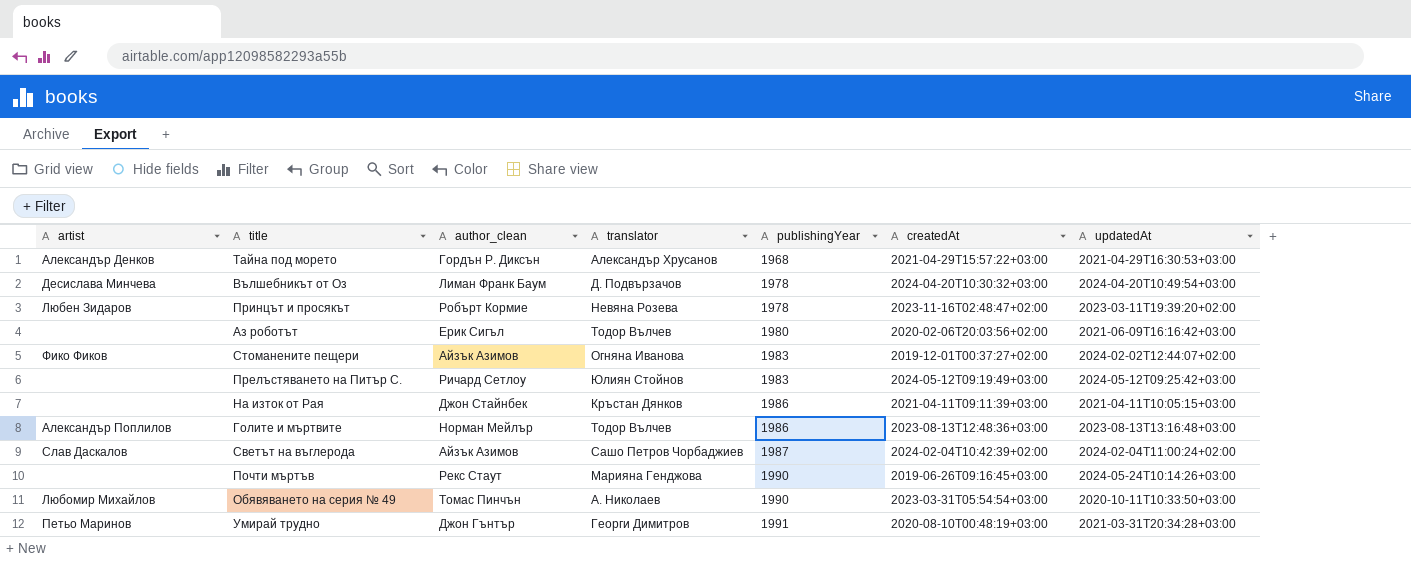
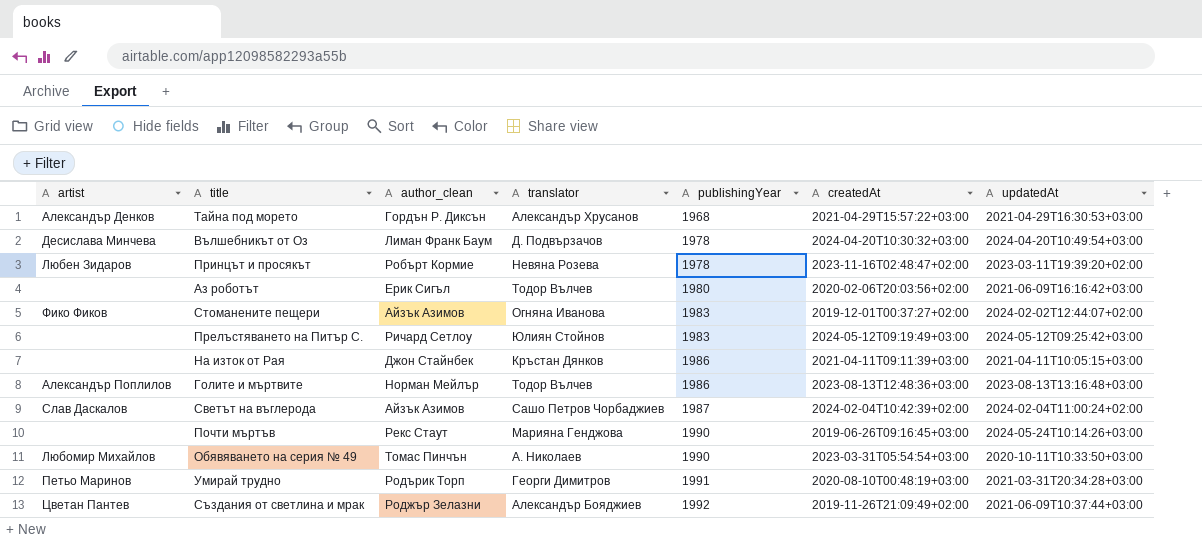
Умирай трудно | author_clean: Джон Гънтър -> Родърик Торп
row Създания от светлина и мрак: none -> Цветан Пантев | Роджър Зелазни | Александър Бояджиев | 1992 | 2019-11-26T21:09:49+02:00 | 2021-06-09T10:37:44+03:00

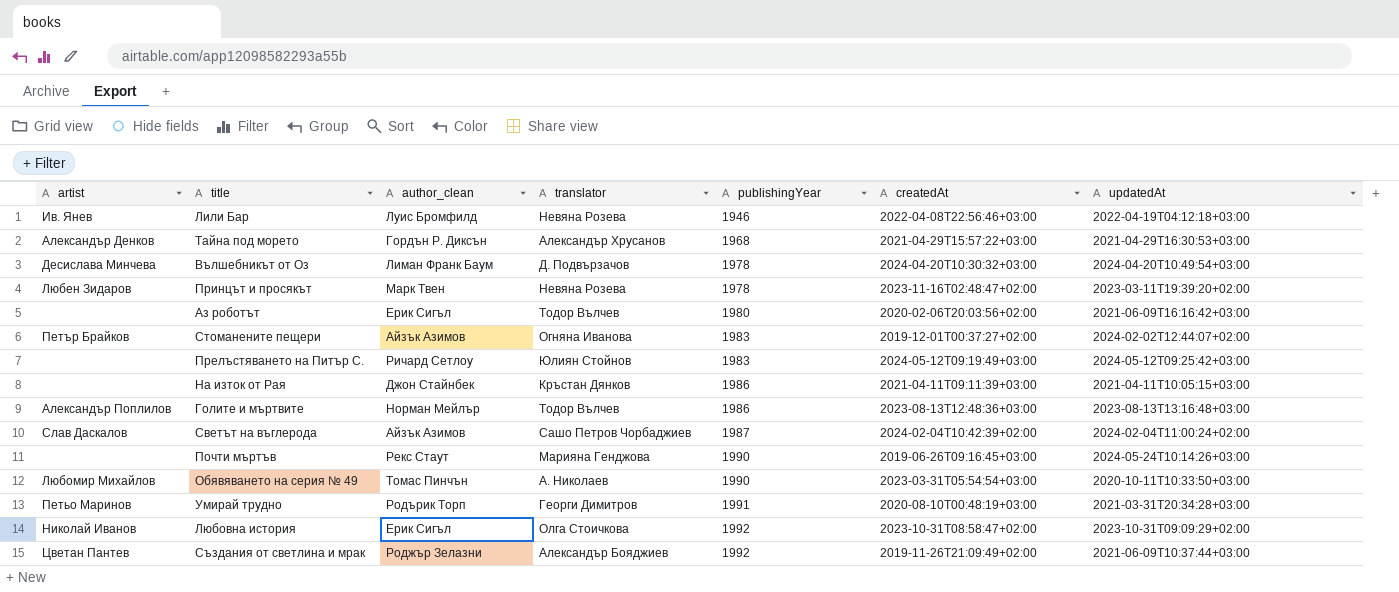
row Лили Бар: none -> Ив. Янев | Луис Бромфилд | Невяна Розева | 1946 | 2022-04-08T22:56:46+03:00 | 2022-04-19T04:12:18+03:00
Принцът и просякът | author_clean: Робърт Кормие -> Марк Твен
Стоманените пещери | artist: Фико Фиков -> Петър Брайков
row Любовна история: none -> Николай Иванов | Ерик Сигъл | Олга Стоичкова | 1992 | 2023-10-31T08:58:47+02:00 | 2023-10-31T09:09:29+02:00

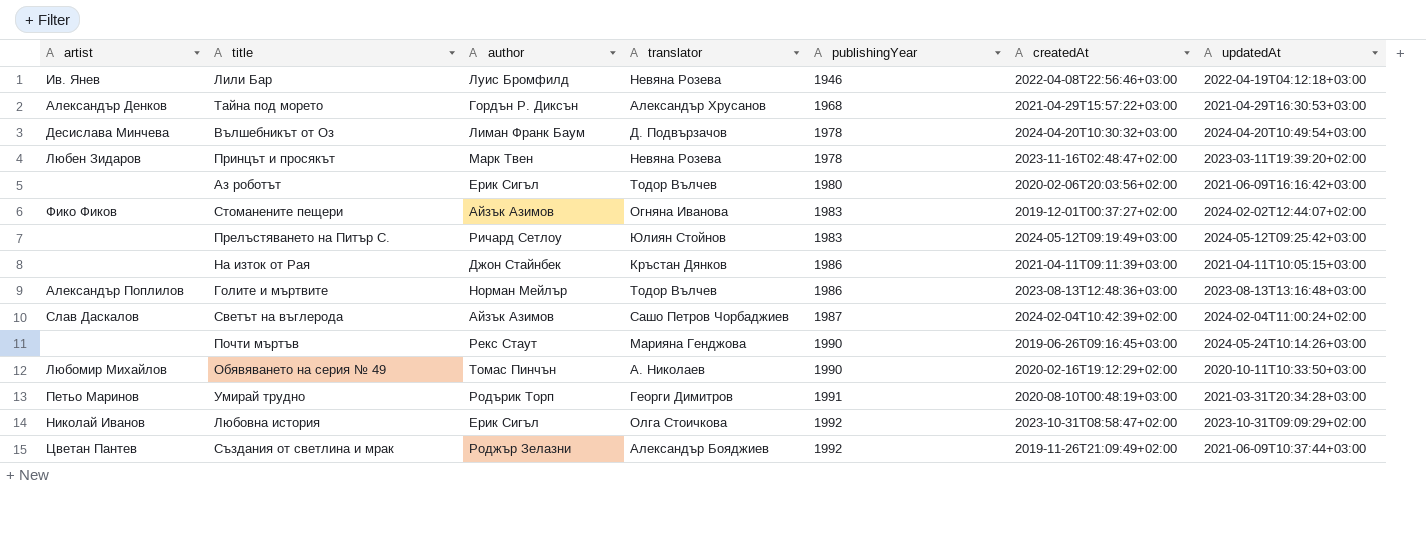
column name: author_clean -> author
Стоманените пещери | artist: Петър Брайков -> Фико Фиков
Обявяването на серия № 49 | createdAt: 2023-03-31T05:54:54+03:00 -> 2020-02-16T19:12:29+02:00

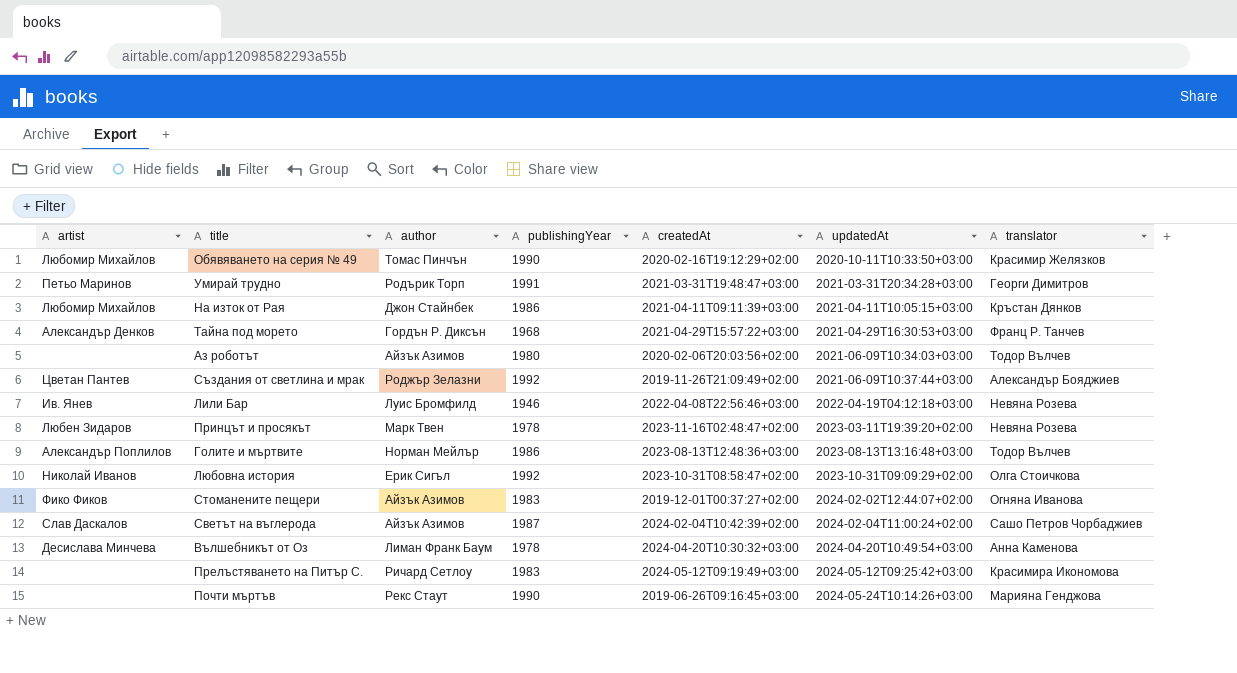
row order: publishingYear ascending -> updatedAt ascending
column translator | position: 4 -> 7
Обявяването на серия № 49 | translator: А. Николаев -> Красимир Желязков
Умирай трудно | createdAt: 2020-08-10T00:48:19+03:00 -> 2021-03-31T19:48:47+03:00
На изток от Рая | artist: none -> Любомир Михайлов
Тайна под морето | translator: Александър Хрусанов -> Франц Р. Танчев
Аз роботът | author: Ерик Сигъл -> Айзък Азимов
Аз роботът | updatedAt: 2021-06-09T16:16:42+03:00 -> 2021-06-09T10:34:03+03:00
Вълшебникът от Оз | translator: Д. Подвързачов -> Анна Каменова
Прелъстяването на Питър С. | translator: Юлиян Стойнов -> Красимира Икономова

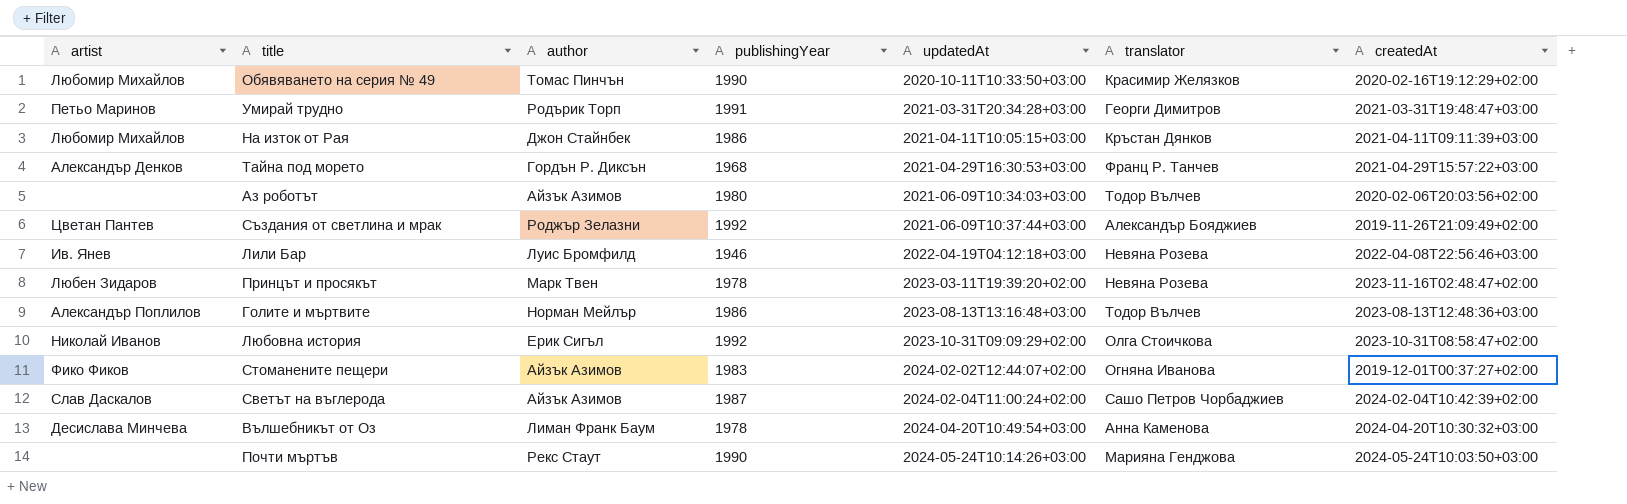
column createdAt | position: 5 -> 7
row Прелъстяването на Питър С.: none | Ричард Сетлоу | 1983 | 2024-05-12T09:19:49+03:00 | 2024-05-12T09:25:42+03:00 | Красимира Икономова -> none
Почти мъртъв | createdAt: 2019-06-26T09:16:45+03:00 -> 2024-05-24T10:03:50+03:00

